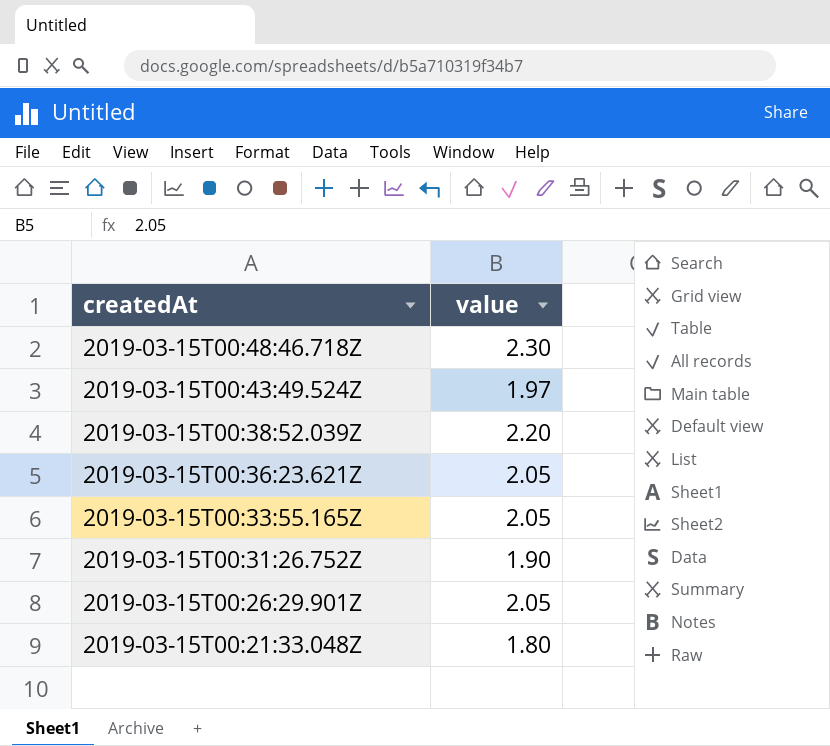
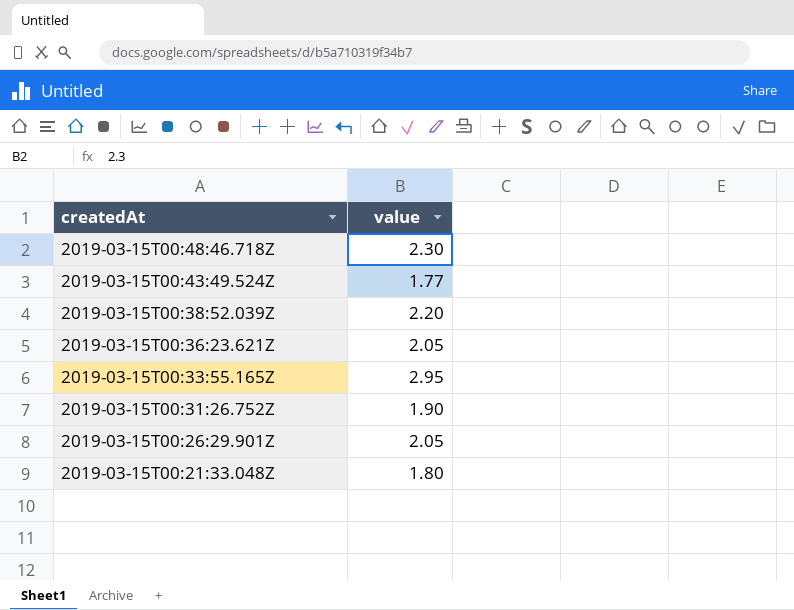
2019-03-15T00:43:49.524Z | value: 1.97 -> 1.77
2019-03-15T00:33:55.165Z | value: 2.05 -> 2.95

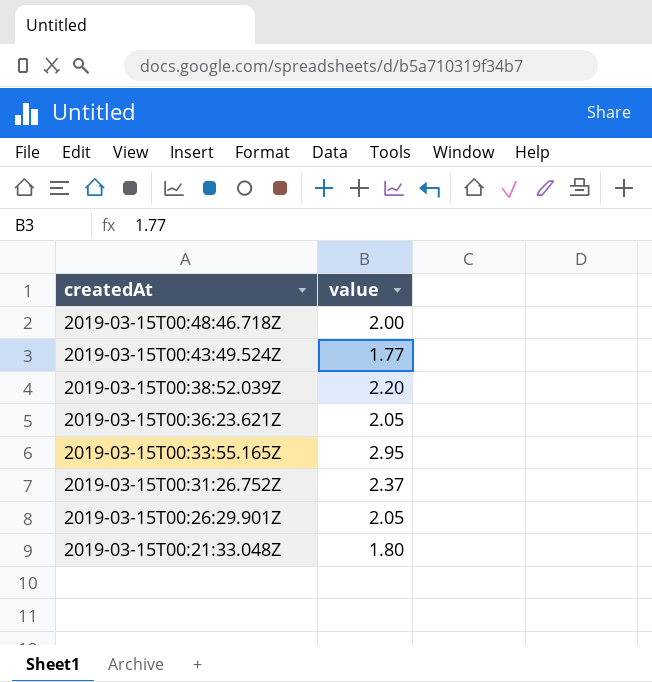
2019-03-15T00:48:46.718Z | value: 2.30 -> 2.00
2019-03-15T00:31:26.752Z | value: 1.90 -> 2.37

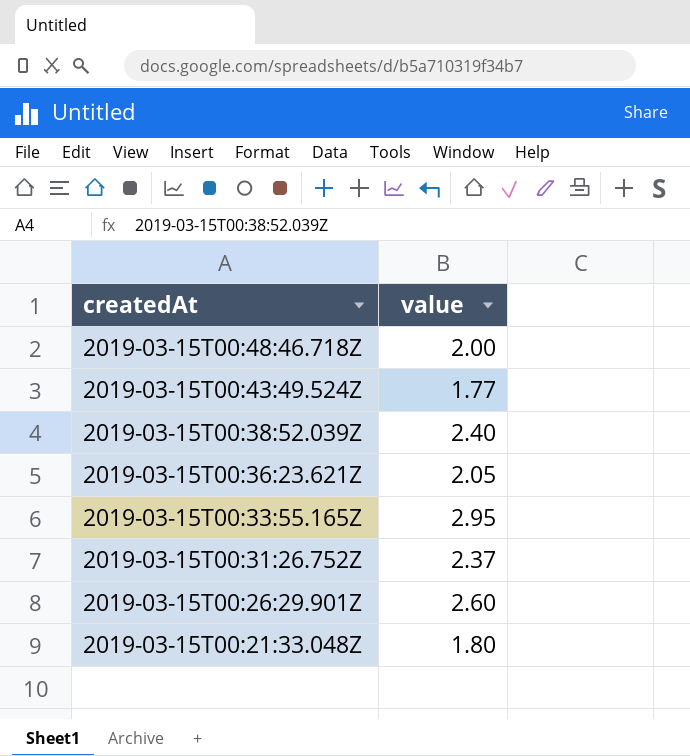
2019-03-15T00:38:52.039Z | value: 2.20 -> 2.40
2019-03-15T00:26:29.901Z | value: 2.05 -> 2.60

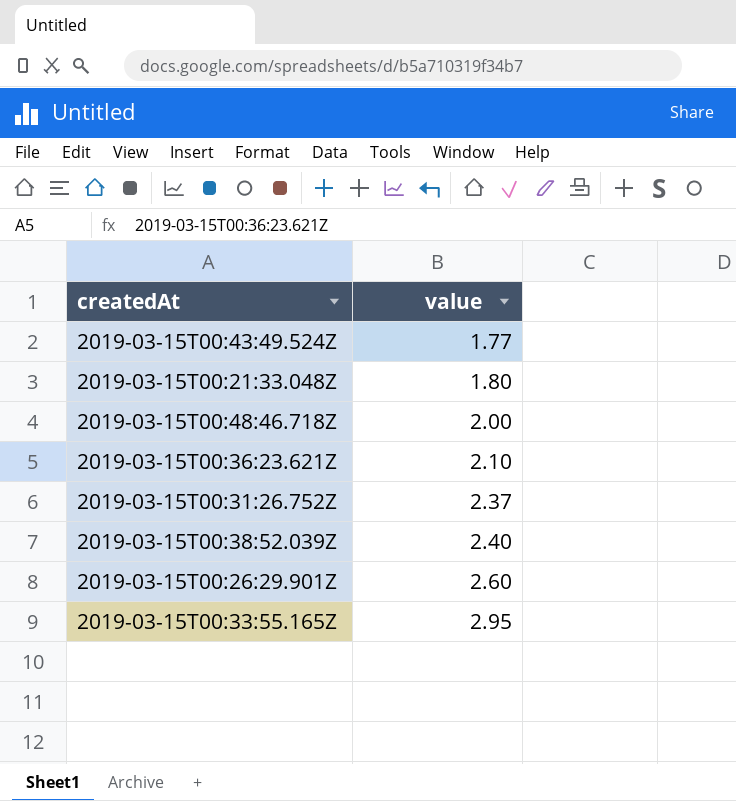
row order: createdAt descending -> value ascending
2019-03-15T00:36:23.621Z | value: 2.05 -> 2.10

